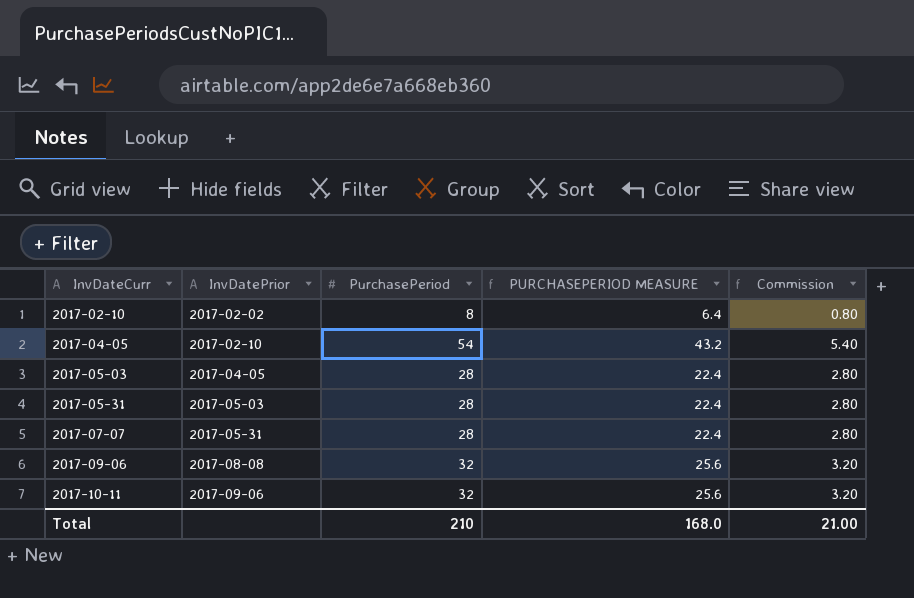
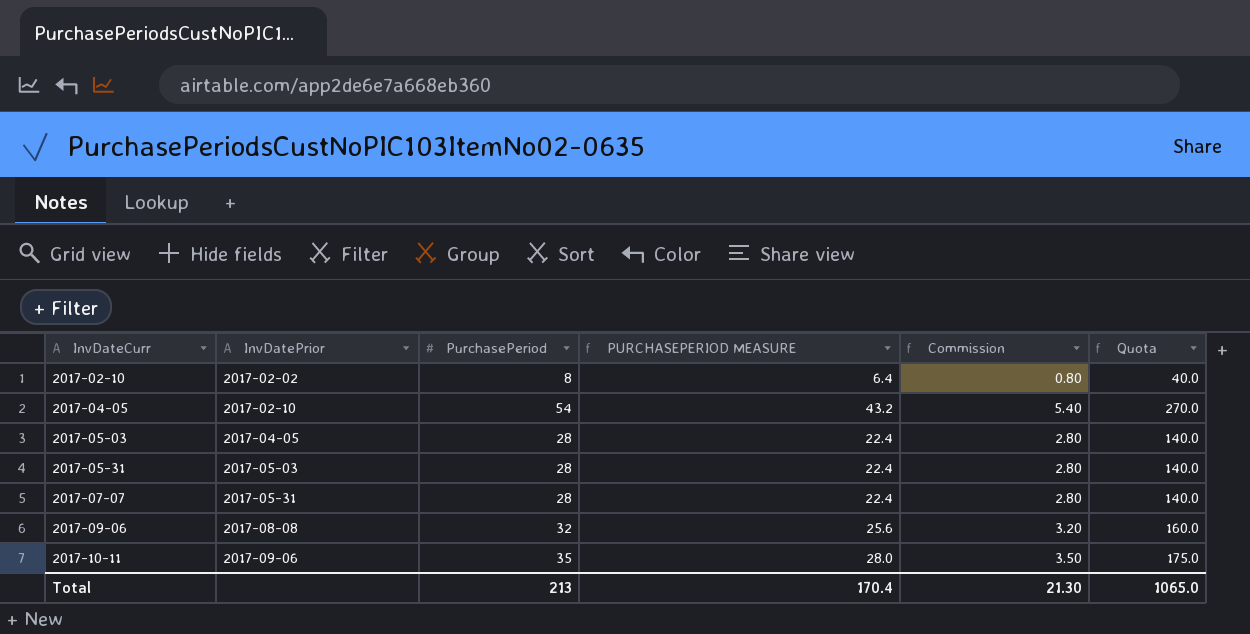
column Quota | formula: none -> [PurchasePeriod] * 5
2017-10-11 | PurchasePeriod: 32 -> 35
2017-10-11 | PURCHASEPERIOD MEASURE: 25.6 -> 28.0
2017-10-11 | Commission: 3.20 -> 3.50
Total | PurchasePeriod: 210 -> 213
Total | PURCHASEPERIOD MEASURE: 168.0 -> 170.4
Total | Commission: 21.00 -> 21.30

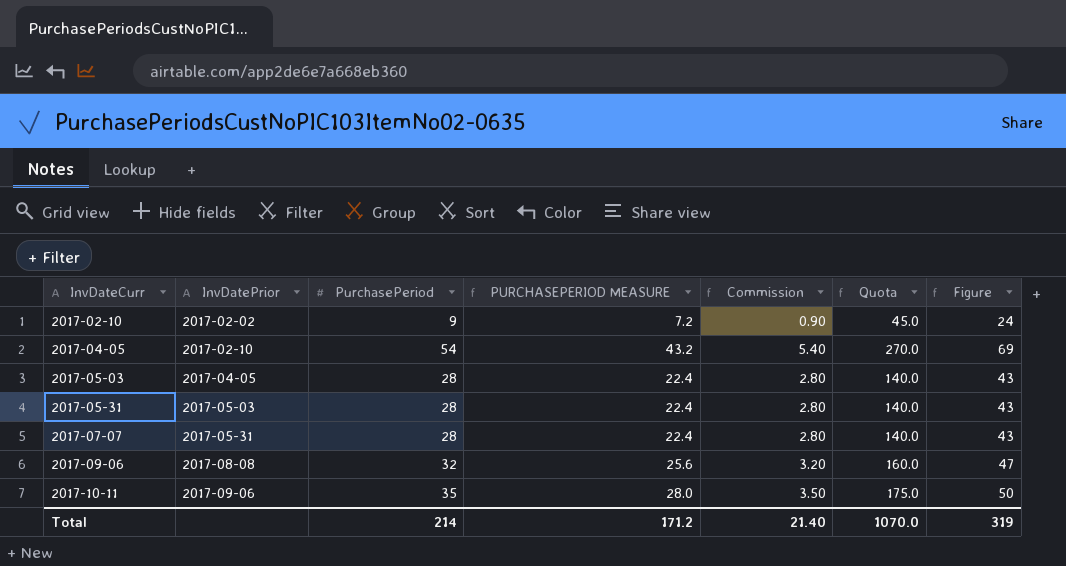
column Figure | formula: none -> [PurchasePeriod] + 15
2017-02-10 | PurchasePeriod: 8 -> 9
2017-02-10 | PURCHASEPERIOD MEASURE: 6.4 -> 7.2
2017-02-10 | Commission: 0.80 -> 0.90
2017-02-10 | Quota: 40.0 -> 45.0
Total | PurchasePeriod: 213 -> 214
Total | PURCHASEPERIOD MEASURE: 170.4 -> 171.2
Total | Commission: 21.30 -> 21.40
Total | Quota: 1065.0 -> 1070.0

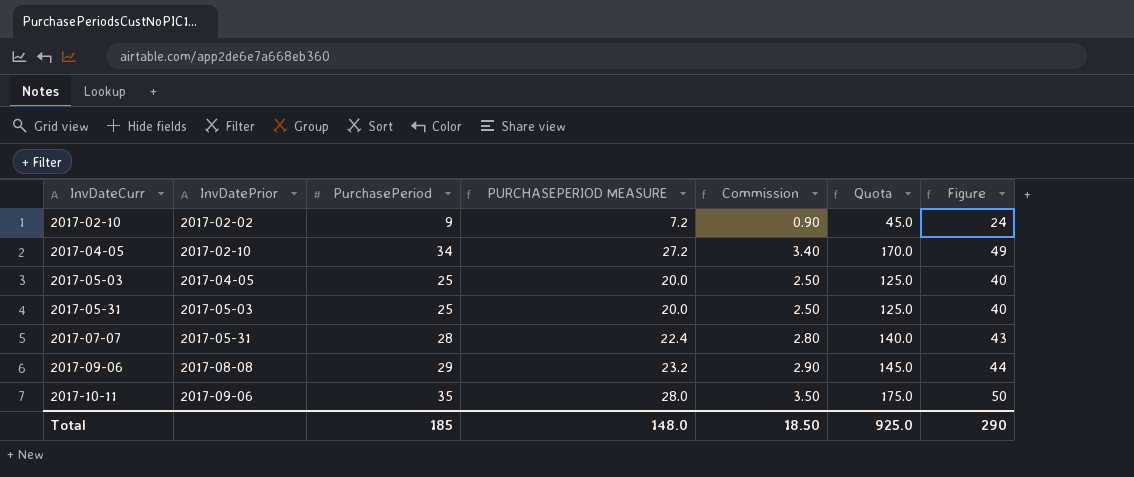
2017-04-05 | PurchasePeriod: 54 -> 34
2017-04-05 | PURCHASEPERIOD MEASURE: 43.2 -> 27.2
2017-04-05 | Commission: 5.40 -> 3.40
2017-04-05 | Quota: 270.0 -> 170.0
2017-04-05 | Figure: 69 -> 49
2017-05-03 | PurchasePeriod: 28 -> 25
2017-05-03 | PURCHASEPERIOD MEASURE: 22.4 -> 20.0
2017-05-03 | Commission: 2.80 -> 2.50
2017-05-03 | Quota: 140.0 -> 125.0
2017-05-03 | Figure: 43 -> 40
2017-05-31 | PurchasePeriod: 28 -> 25
2017-05-31 | PURCHASEPERIOD MEASURE: 22.4 -> 20.0
2017-05-31 | Commission: 2.80 -> 2.50
2017-05-31 | Quota: 140.0 -> 125.0
2017-05-31 | Figure: 43 -> 40
2017-09-06 | PurchasePeriod: 32 -> 29
2017-09-06 | PURCHASEPERIOD MEASURE: 25.6 -> 23.2
2017-09-06 | Commission: 3.20 -> 2.90
2017-09-06 | Quota: 160.0 -> 145.0
2017-09-06 | Figure: 47 -> 44
Total | PurchasePeriod: 214 -> 185
Total | PURCHASEPERIOD MEASURE: 171.2 -> 148.0
Total | Commission: 21.40 -> 18.50
Total | Quota: 1070.0 -> 925.0
Total | Figure: 319 -> 290

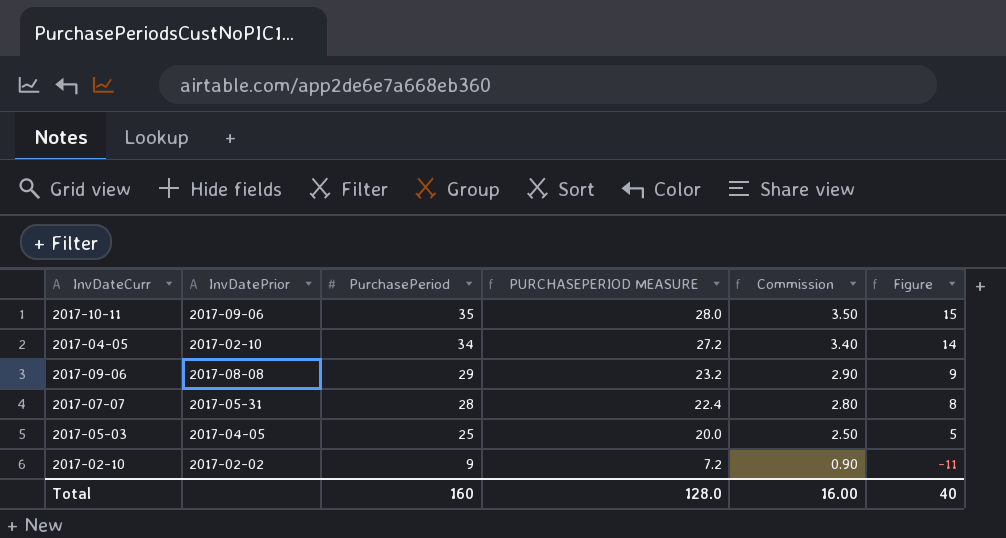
row order: InvDateCurr ascending -> PurchasePeriod descending
column Quota | formula: [PurchasePeriod] * 5 -> none
column Figure | formula: [PurchasePeriod] + 15 -> [PurchasePeriod] - 20
row 2017-05-31: 2017-05-03 | 25 | 20.0 | 2.50 | 125.0 | 40 -> none
Total | PurchasePeriod: 185 -> 160
Total | PURCHASEPERIOD MEASURE: 148.0 -> 128.0
Total | Commission: 18.50 -> 16.00
Total | Figure: 290 -> 40

